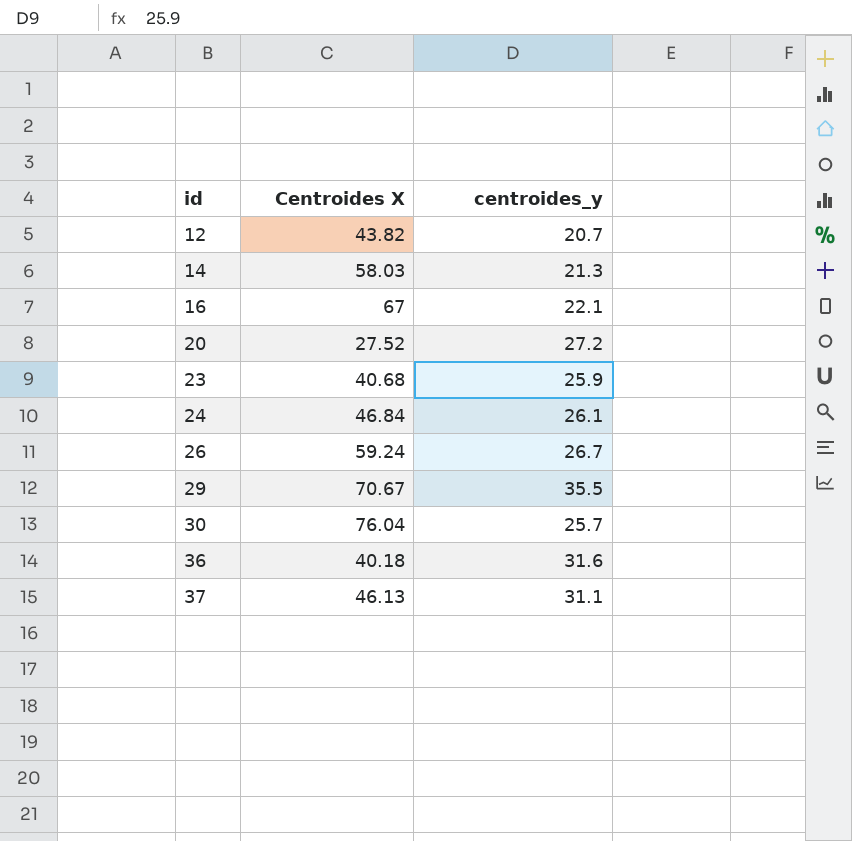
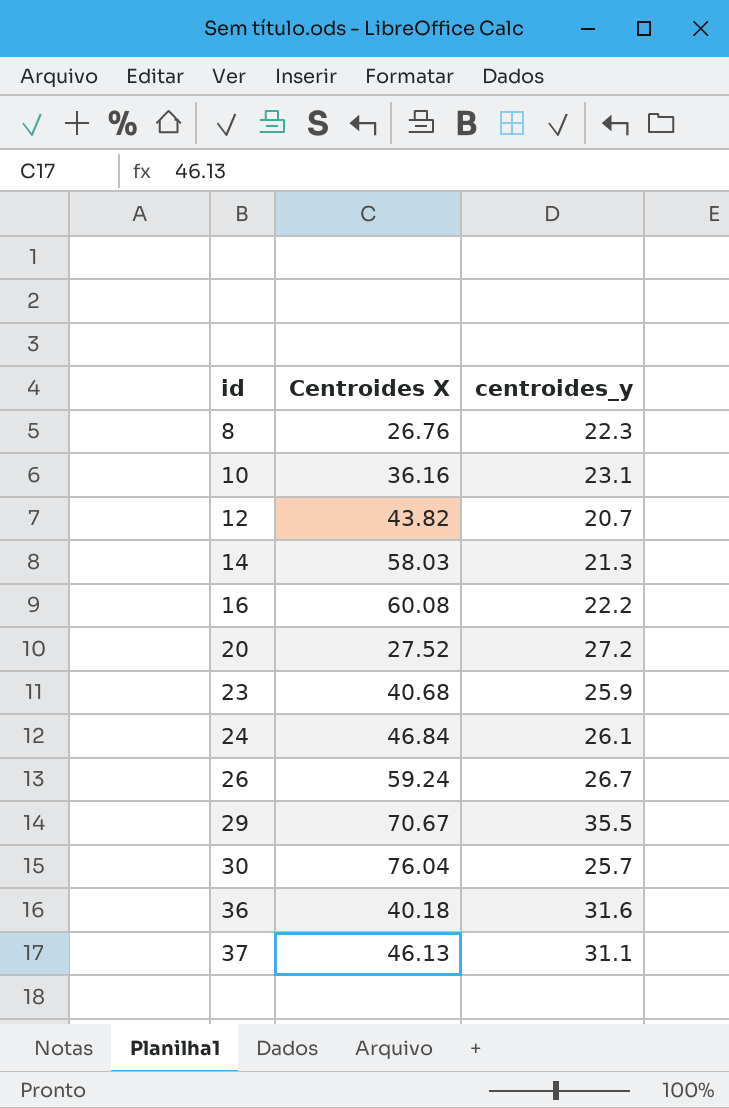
row 8: none -> 26.76 | 22.3
row 10: none -> 36.16 | 23.1
16 | Centroides X: 67 -> 60.08
16 | centroides_y: 22.1 -> 22.2

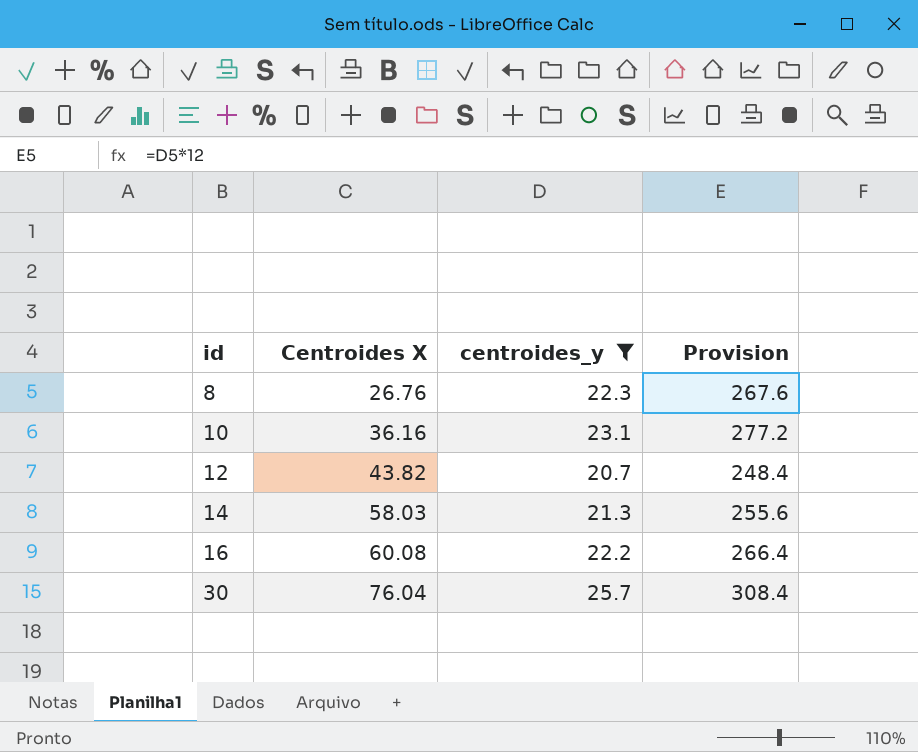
filter: none -> centroides_y <= 25.7
column Provision | formula: none -> [centroides_y] * 12

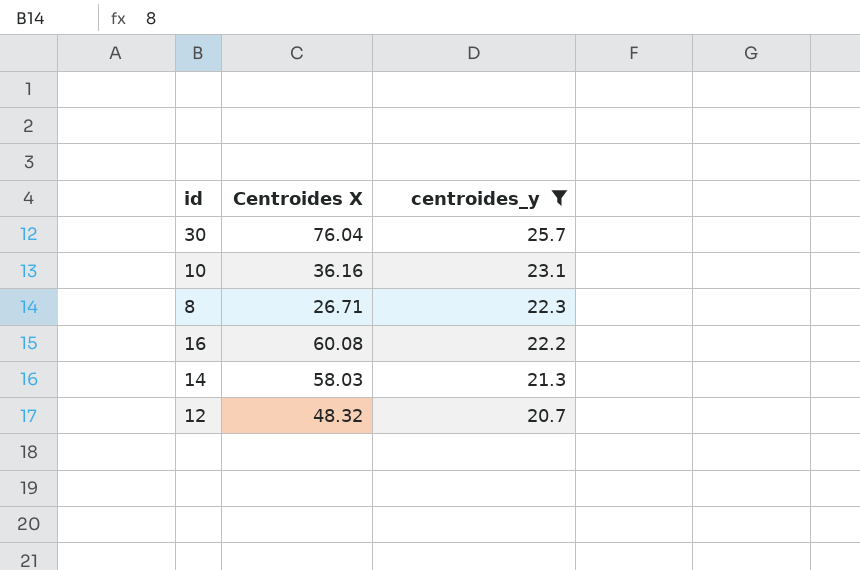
row order: id ascending -> centroides_y descending
column Provision | formula: [centroides_y] * 12 -> none
8 | Centroides X: 26.76 -> 26.71
12 | Centroides X: 43.82 -> 48.32

